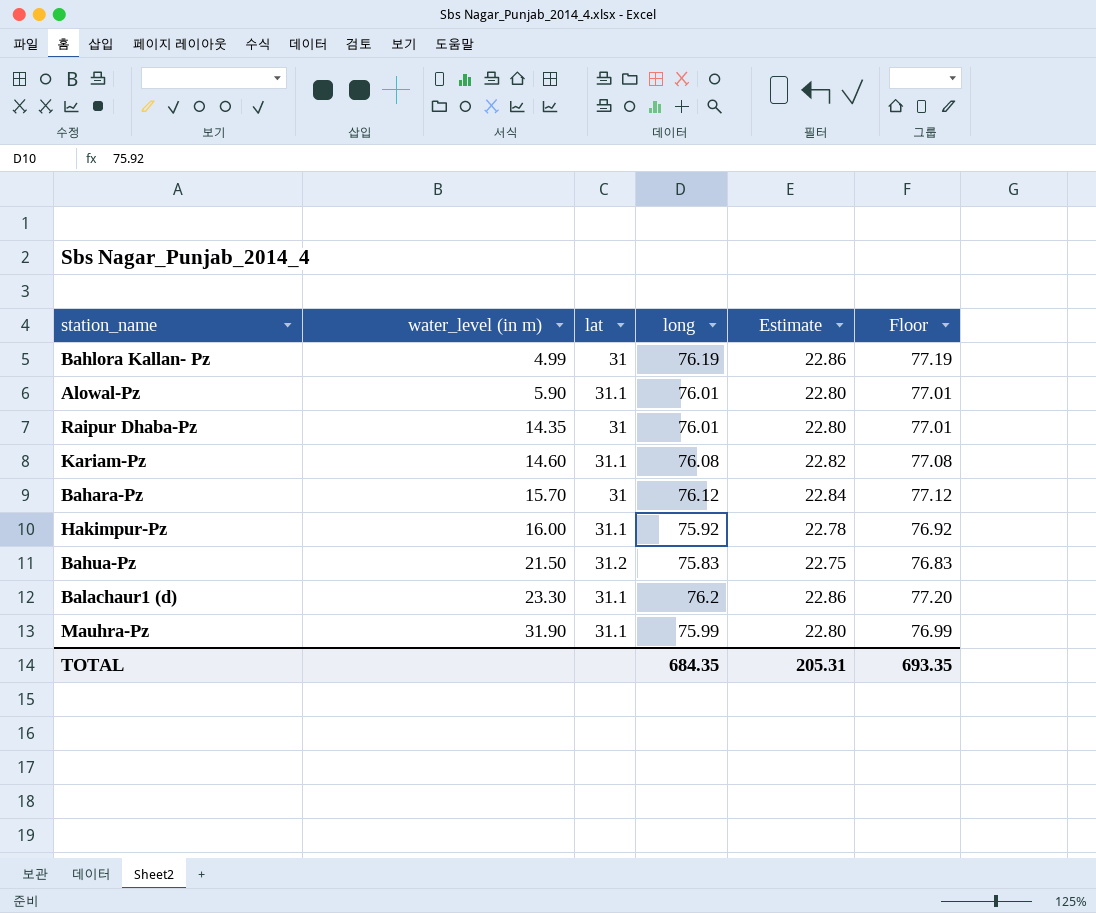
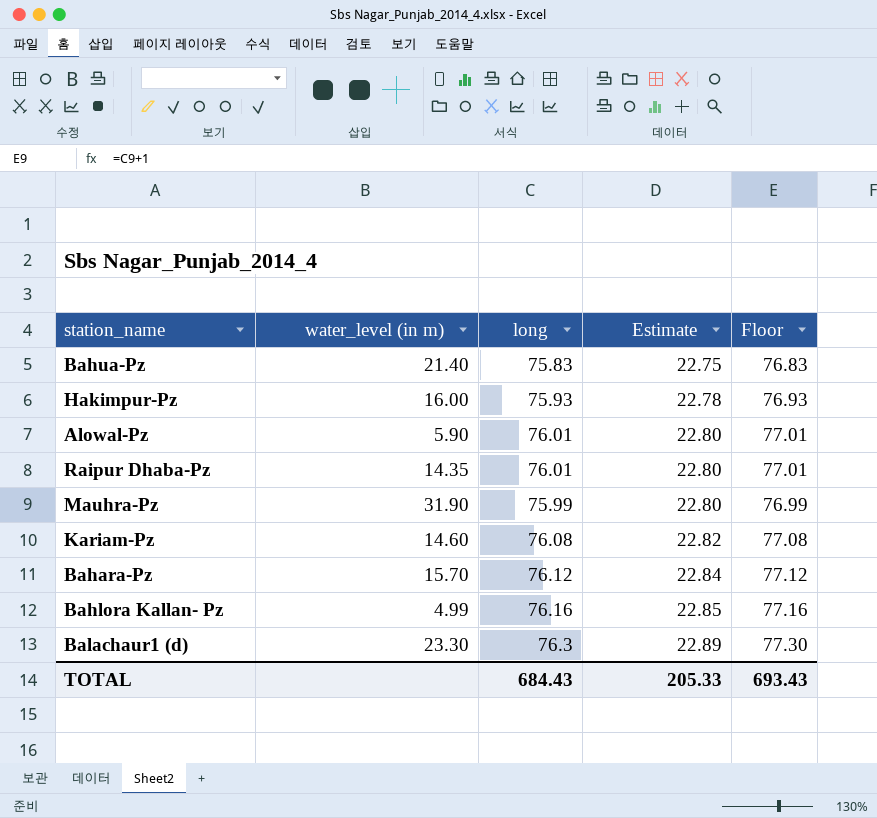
row order: water_level (in m) ascending -> Estimate ascending
column lat | position: 3 -> none
Bahua-Pz | water_level (in m): 21.50 -> 21.40
Hakimpur-Pz | long: 75.92 -> 75.93
Hakimpur-Pz | Floor: 76.92 -> 76.93
Bahlora Kallan- Pz | long: 76.19 -> 76.16
Bahlora Kallan- Pz | Estimate: 22.86 -> 22.85
Bahlora Kallan- Pz | Floor: 77.19 -> 77.16
Balachaur1 (d) | long: 76.2 -> 76.3
Balachaur1 (d) | Estimate: 22.86 -> 22.89
Balachaur1 (d) | Floor: 77.20 -> 77.30
TOTAL | long: 684.35 -> 684.43
TOTAL | Estimate: 205.31 -> 205.33
TOTAL | Floor: 693.35 -> 693.43

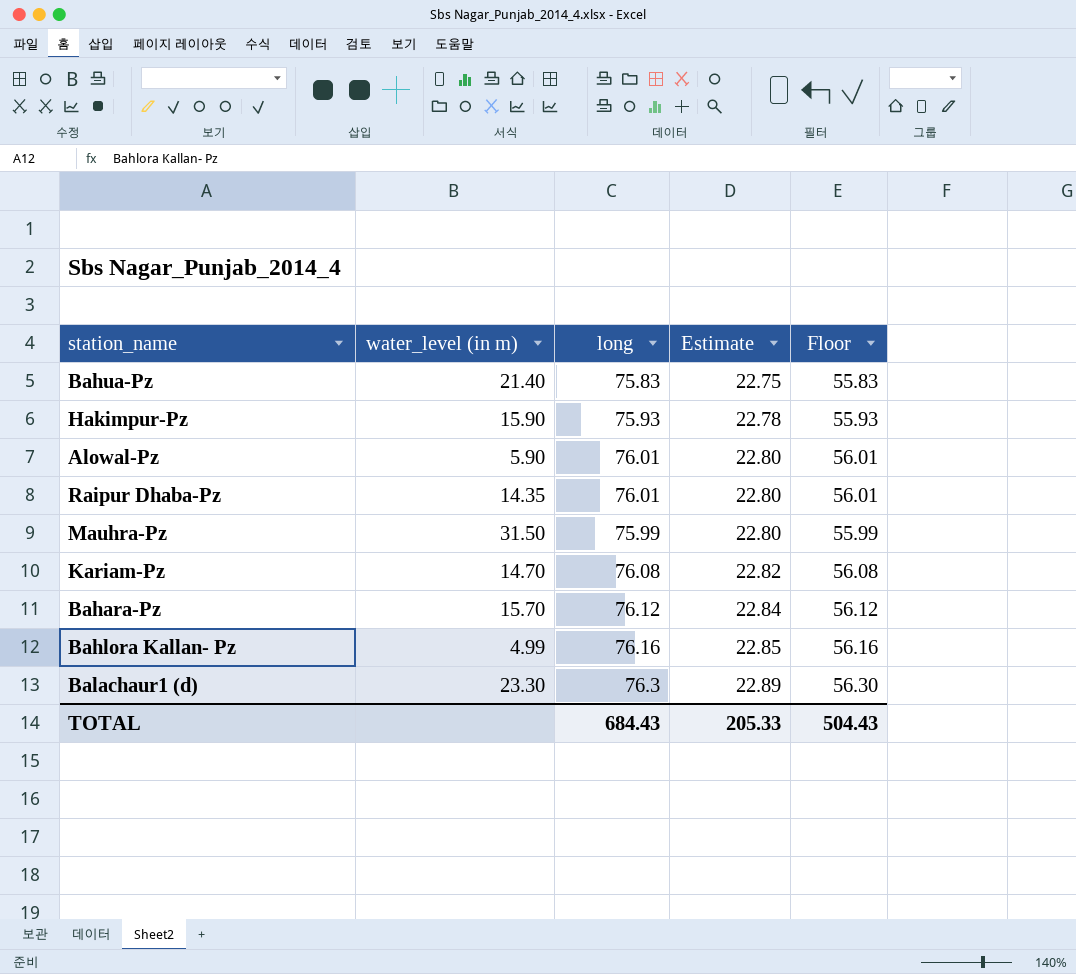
column Floor | formula: [long] + 1 -> [long] - 20
Hakimpur-Pz | water_level (in m): 16.00 -> 15.90
Mauhra-Pz | water_level (in m): 31.90 -> 31.50
Kariam-Pz | water_level (in m): 14.60 -> 14.70
TOTAL | Floor: 693.43 -> 504.43

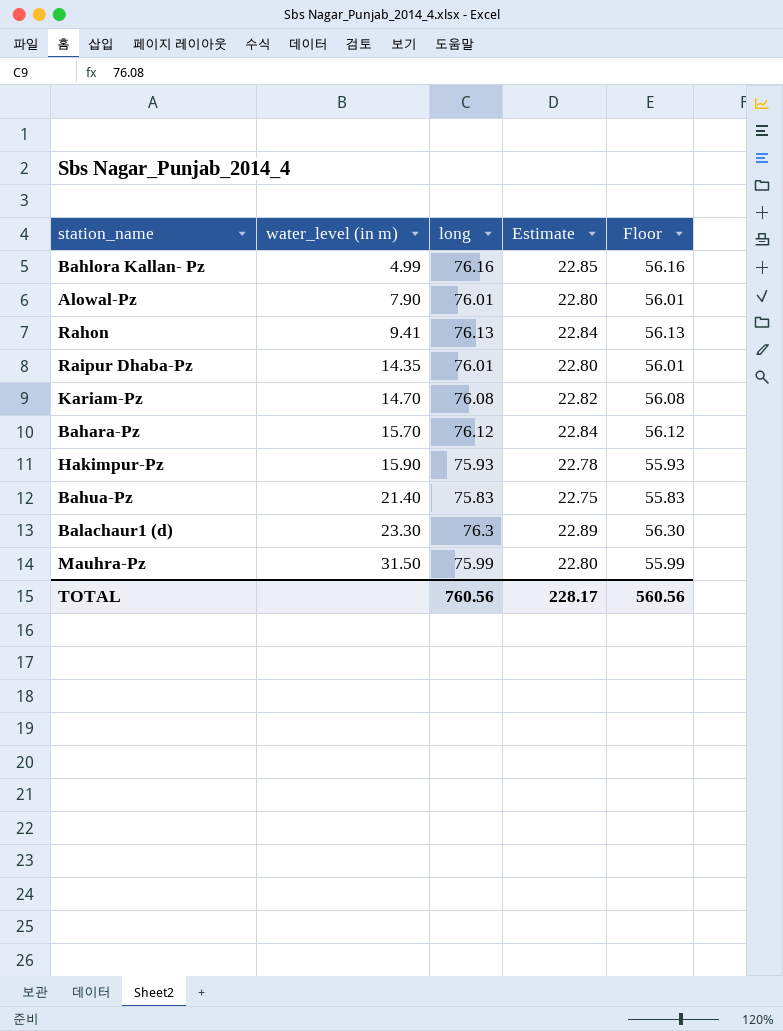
row order: Estimate ascending -> water_level (in m) ascending
Alowal-Pz | water_level (in m): 5.90 -> 7.90
row Rahon: none -> 9.41 | 76.13 | 22.84 | 56.13
TOTAL | long: 684.43 -> 760.56
TOTAL | Estimate: 205.33 -> 228.17
TOTAL | Floor: 504.43 -> 560.56

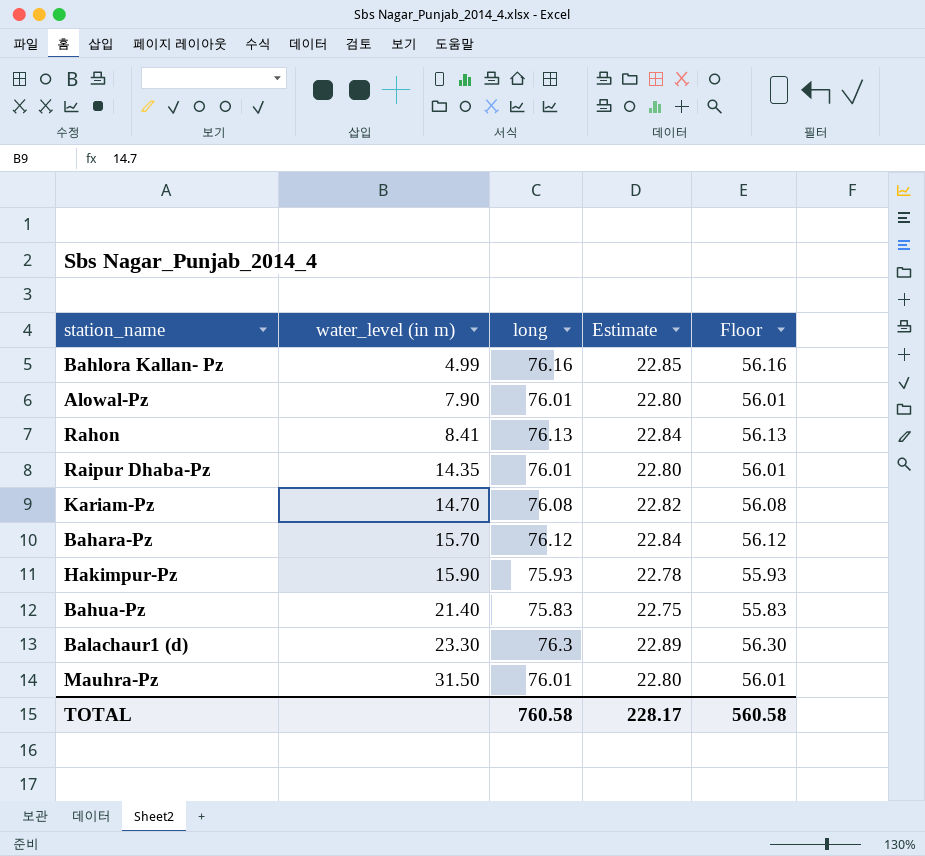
Rahon | water_level (in m): 9.41 -> 8.41
Mauhra-Pz | long: 75.99 -> 76.01
Mauhra-Pz | Floor: 55.99 -> 56.01
TOTAL | long: 760.56 -> 760.58
TOTAL | Floor: 560.56 -> 560.58

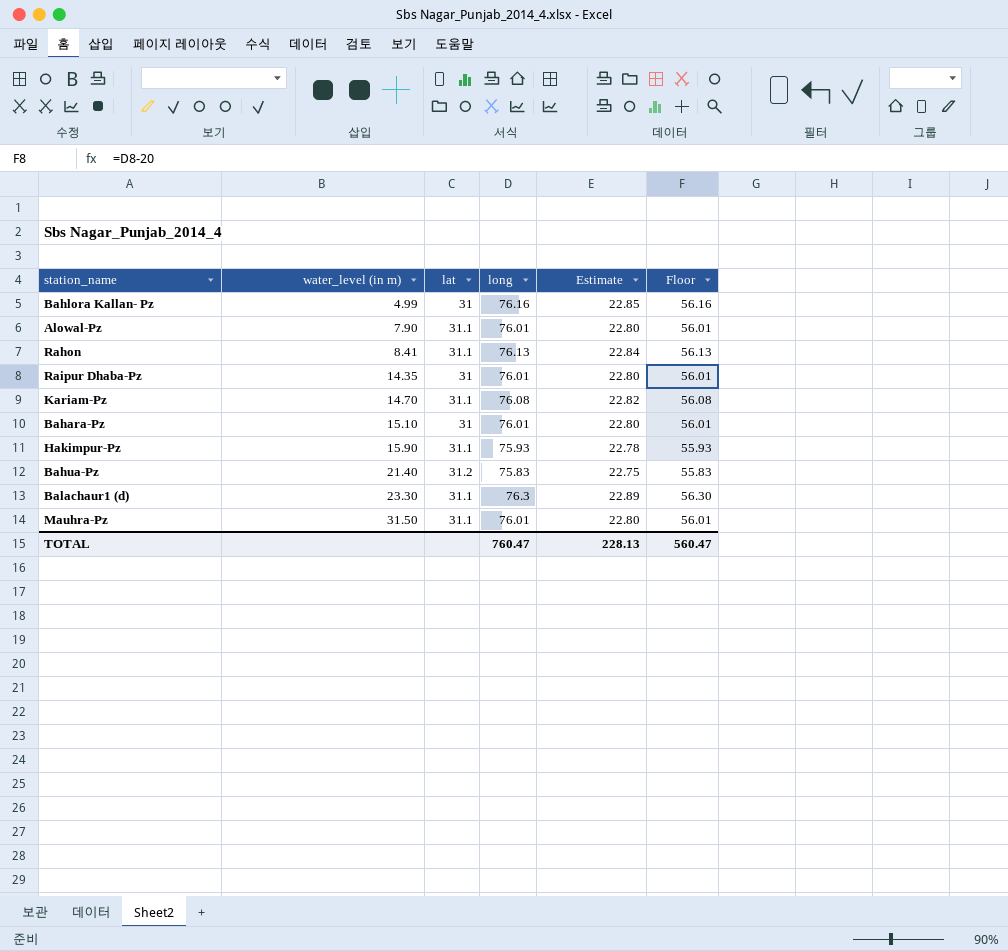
column lat | position: none -> 3
Bahara-Pz | water_level (in m): 15.70 -> 15.10
Bahara-Pz | long: 76.12 -> 76.01
Bahara-Pz | Estimate: 22.84 -> 22.80
Bahara-Pz | Floor: 56.12 -> 56.01
TOTAL | long: 760.58 -> 760.47
TOTAL | Estimate: 228.17 -> 228.13
TOTAL | Floor: 560.58 -> 560.47

